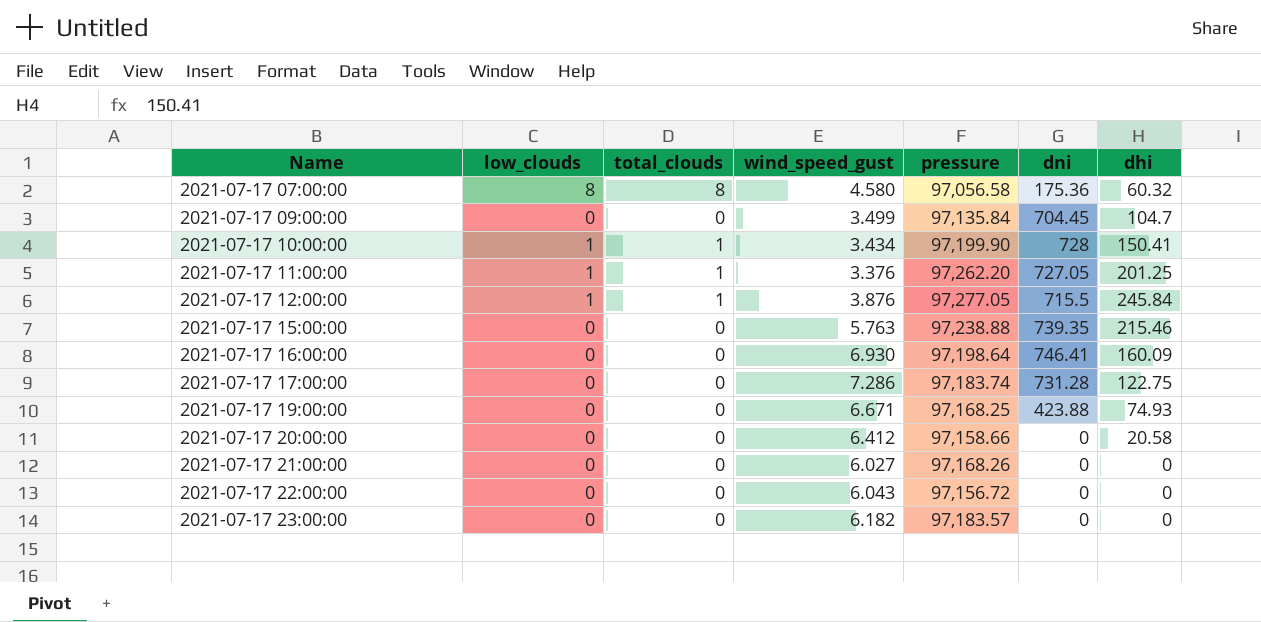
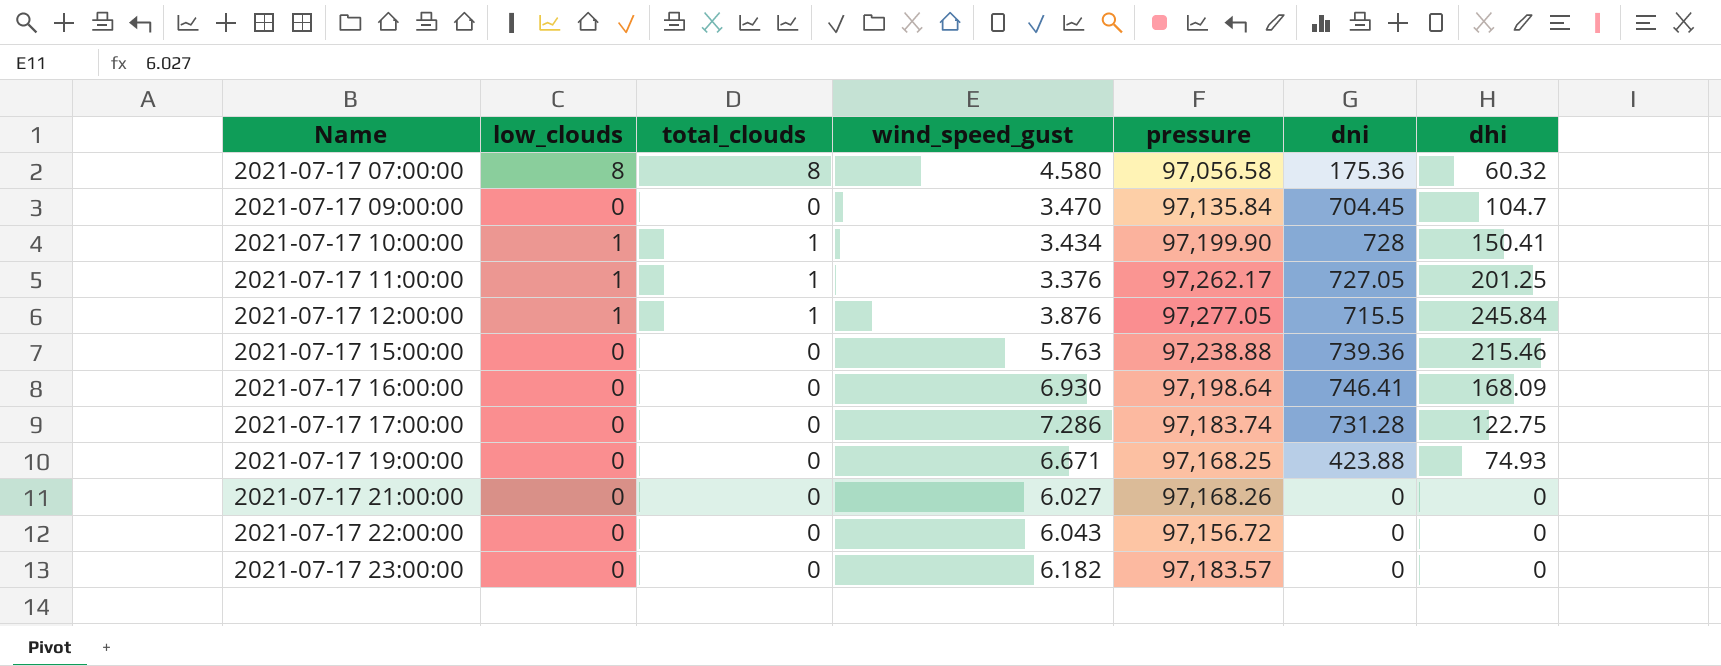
row 2021-07-17 20:00:00: 0 | 0 | 6.412 | 97,158.66 | 0 | 20.58 -> none
2021-07-17 09:00:00 | wind_speed_gust: 3.499 -> 3.470
2021-07-17 11:00:00 | pressure: 97,262.20 -> 97,262.17
2021-07-17 15:00:00 | dni: 739.35 -> 739.36
2021-07-17 16:00:00 | dhi: 160.09 -> 168.09

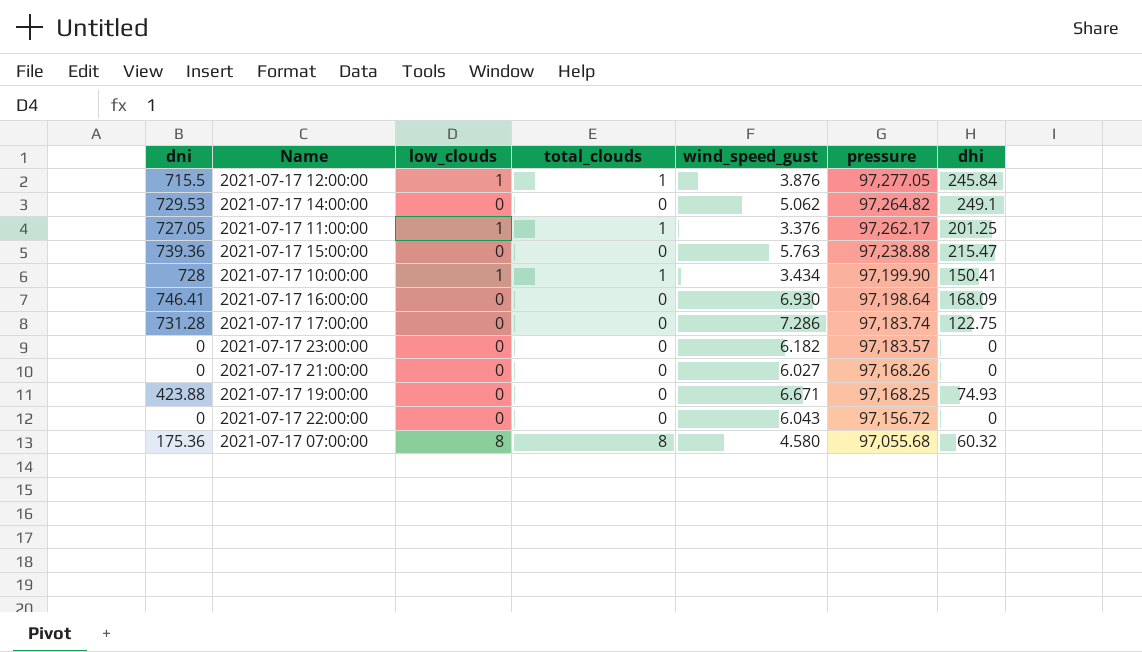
row order: Name ascending -> pressure descending
column dni | position: 6 -> 1
row 2021-07-17 09:00:00: 0 | 0 | 3.470 | 97,135.84 | 704.45 | 104.7 -> none
row 2021-07-17 14:00:00: none -> 729.53 | 0 | 0 | 5.062 | 97,264.82 | 249.1
2021-07-17 15:00:00 | dhi: 215.46 -> 215.47
2021-07-17 07:00:00 | pressure: 97,056.58 -> 97,055.68

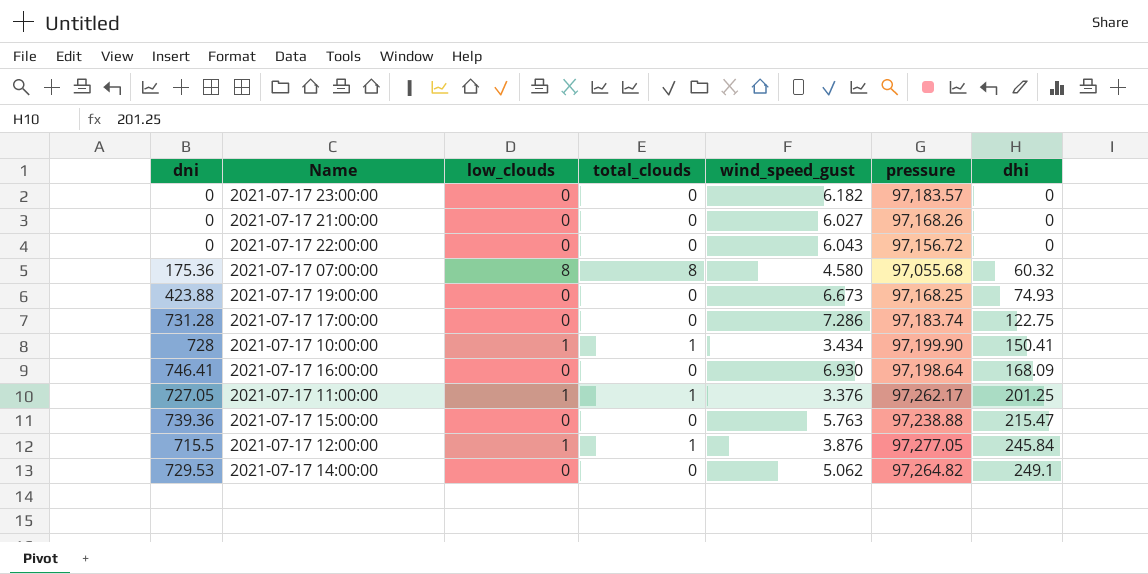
row order: pressure descending -> dhi ascending
2021-07-17 19:00:00 | wind_speed_gust: 6.671 -> 6.673

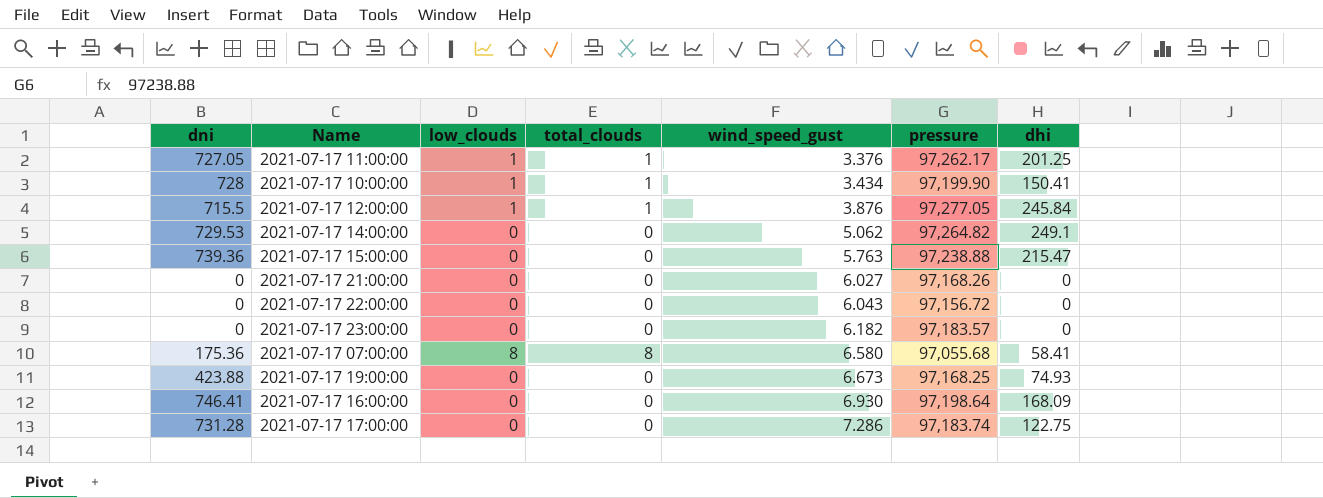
row order: dhi ascending -> wind_speed_gust ascending
2021-07-17 07:00:00 | wind_speed_gust: 4.580 -> 6.580
2021-07-17 07:00:00 | dhi: 60.32 -> 58.41

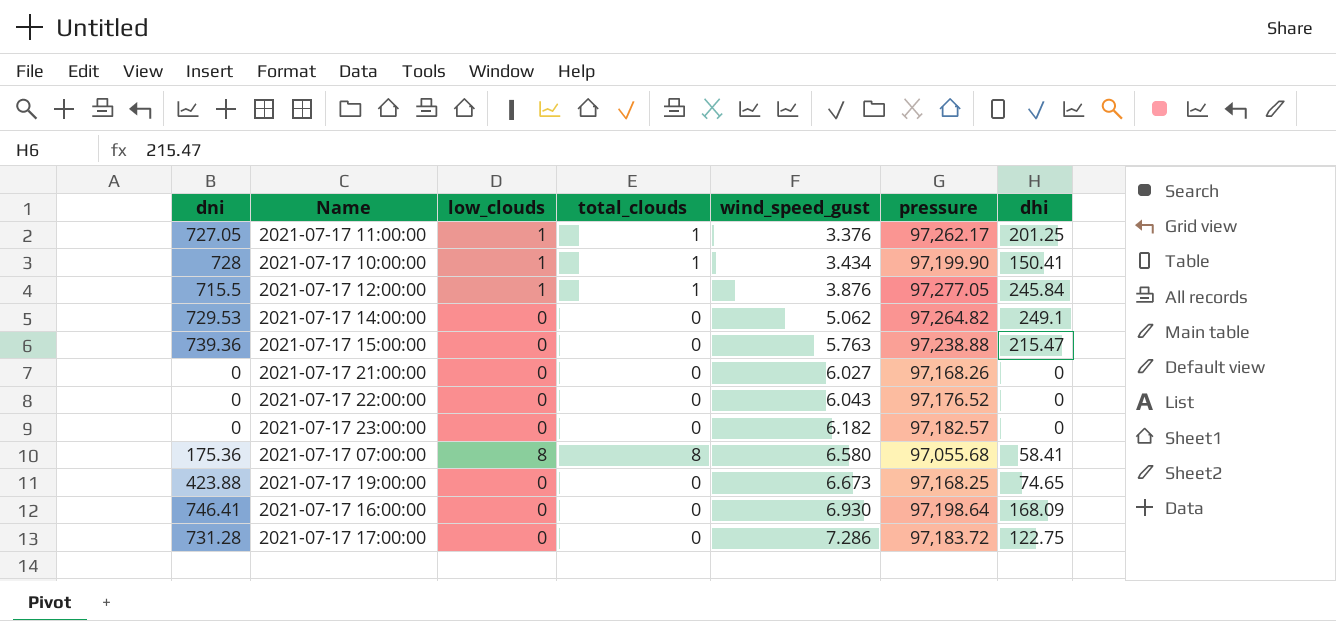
2021-07-17 22:00:00 | pressure: 97,156.72 -> 97,176.52
2021-07-17 23:00:00 | pressure: 97,183.57 -> 97,182.57
2021-07-17 19:00:00 | dhi: 74.93 -> 74.65
2021-07-17 17:00:00 | pressure: 97,183.74 -> 97,183.72

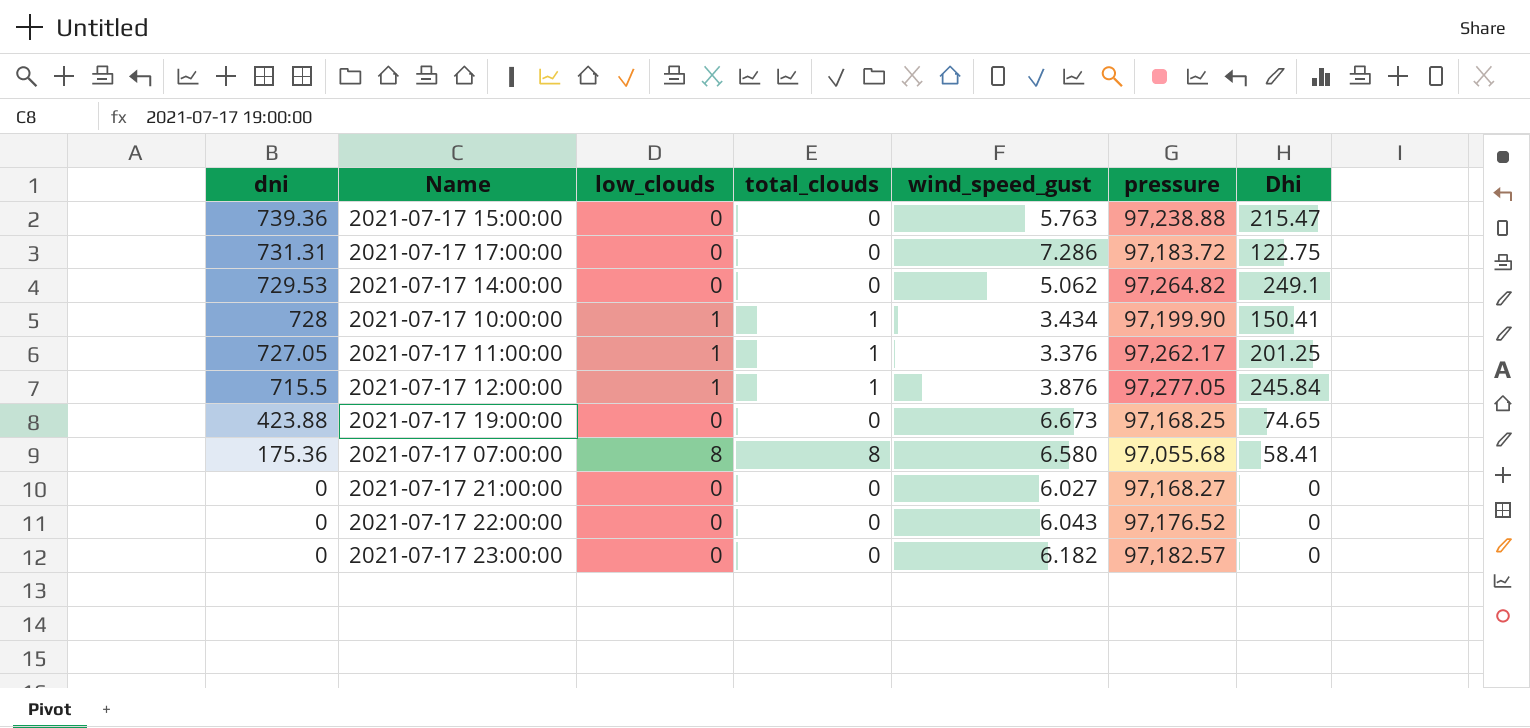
row order: wind_speed_gust ascending -> dni descending
column name: dhi -> Dhi
row 2021-07-17 16:00:00: 746.41 | 0 | 0 | 6.930 | 97,198.64 | 168.09 -> none
2021-07-17 17:00:00 | dni: 731.28 -> 731.31
2021-07-17 21:00:00 | pressure: 97,168.26 -> 97,168.27

